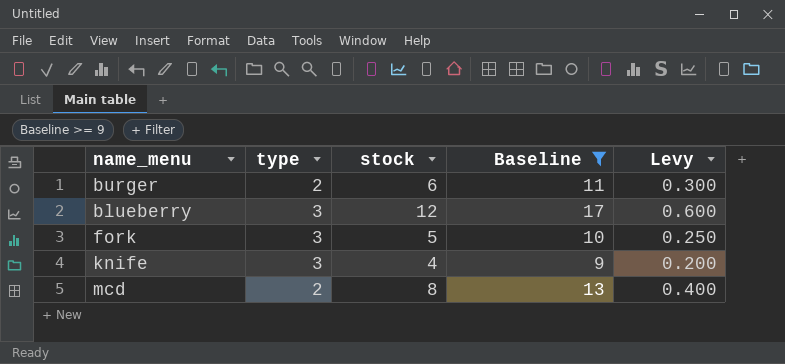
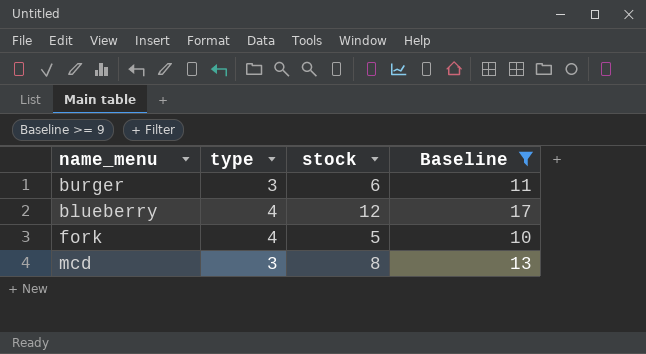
column Levy | formula: [stock] * 0.05 -> none
row knife: 3 | 4 | 9 | 0.200 -> none
burger | type: 2 -> 3
blueberry | type: 3 -> 4
fork | type: 3 -> 4
mcd | type: 2 -> 3

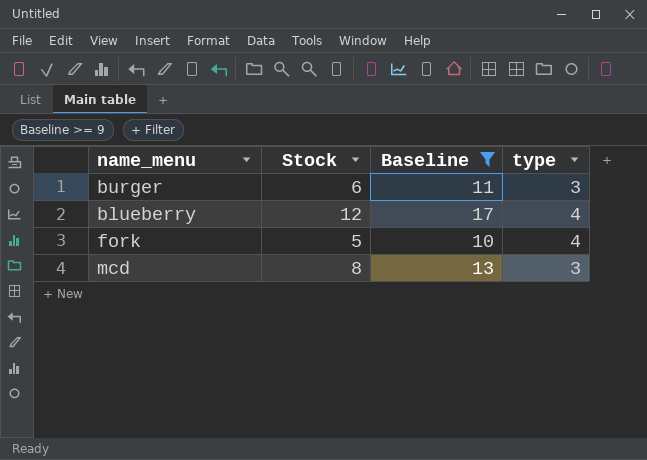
column name: stock -> Stock
column type | position: 2 -> 4

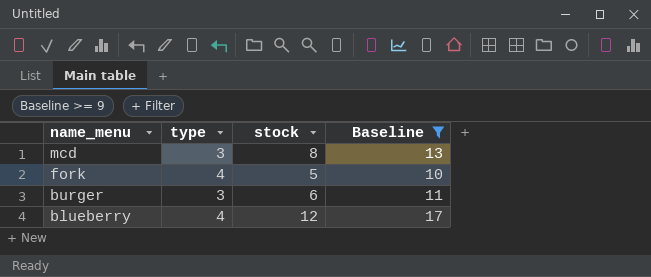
row order: none -> name_menu descending
column type | position: 4 -> 2
column name: Stock -> stock

